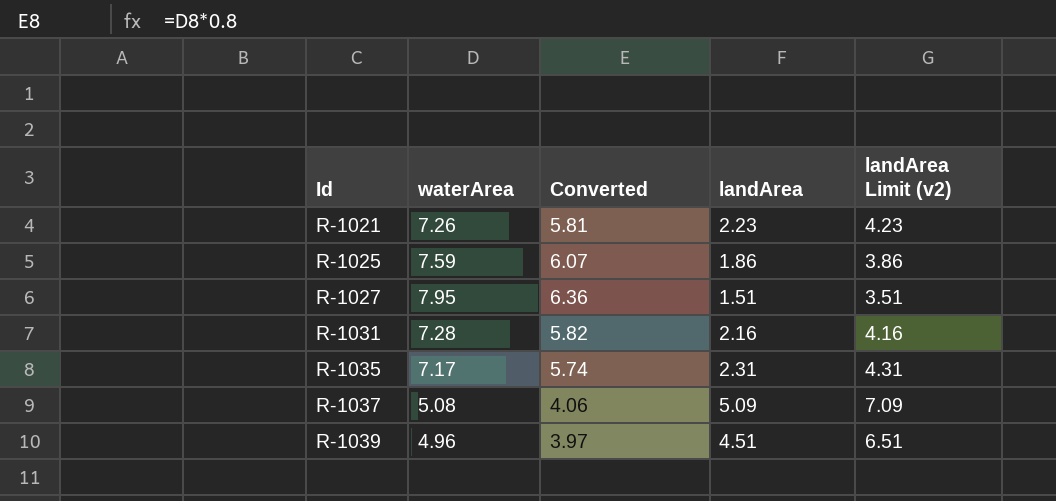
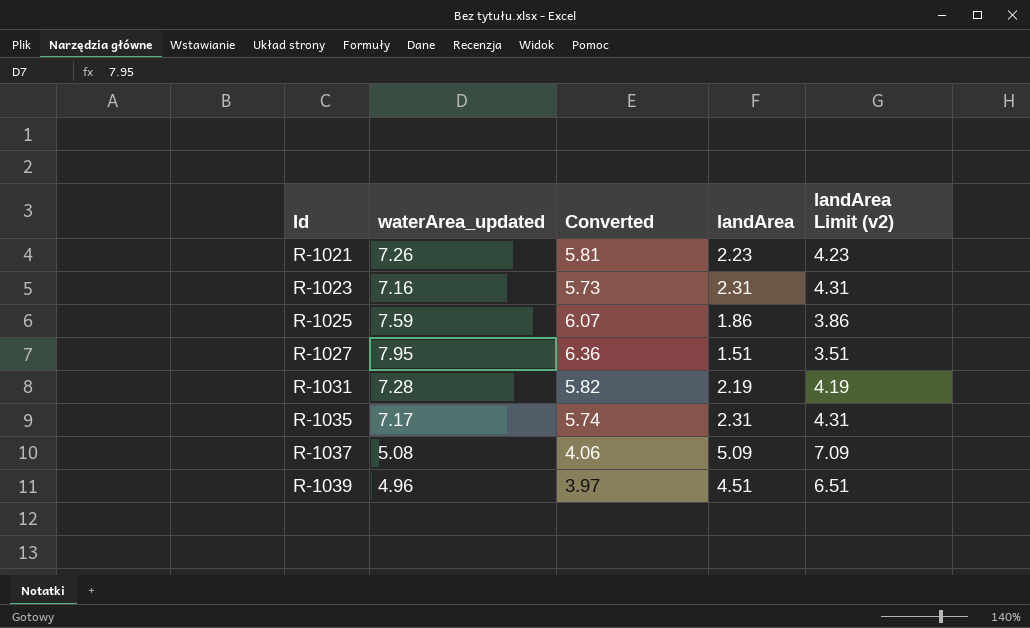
column name: waterArea -> waterArea_updated
row R-1023: none -> 7.16 | 5.73 | 2.31 | 4.31
R-1031 | landArea: 2.16 -> 2.19
R-1031 | landArea Limit (v2): 4.16 -> 4.19

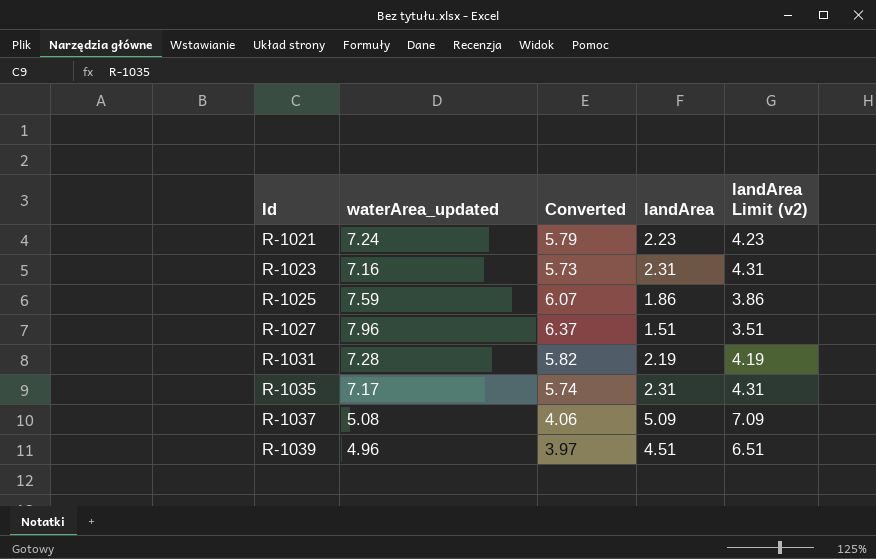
R-1021 | waterArea_updated: 7.26 -> 7.24
R-1021 | Converted: 5.81 -> 5.79
R-1027 | waterArea_updated: 7.95 -> 7.96
R-1027 | Converted: 6.36 -> 6.37

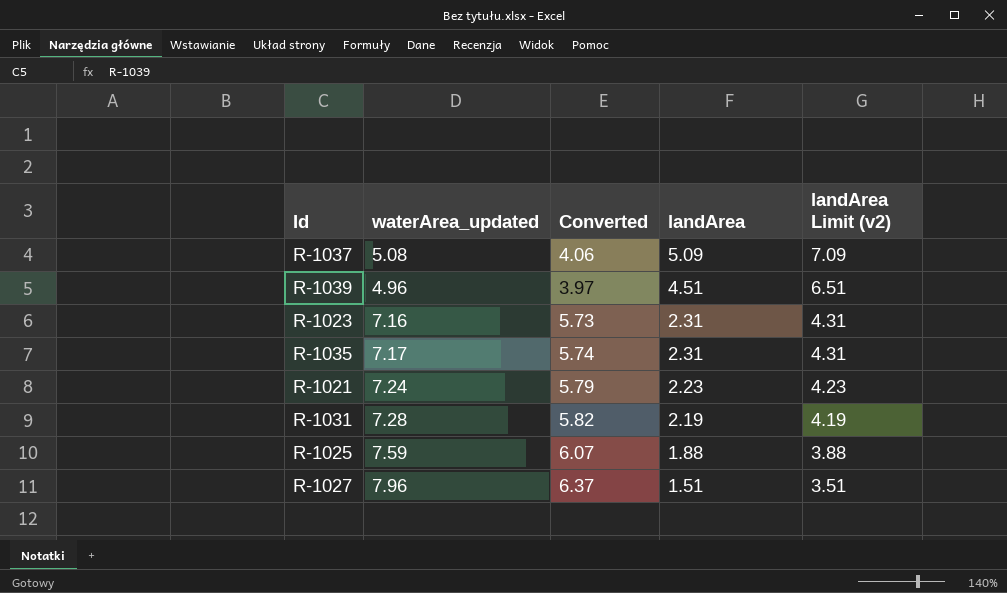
row order: Id ascending -> landArea descending
R-1025 | landArea: 1.86 -> 1.88
R-1025 | landArea Limit (v2): 3.86 -> 3.88

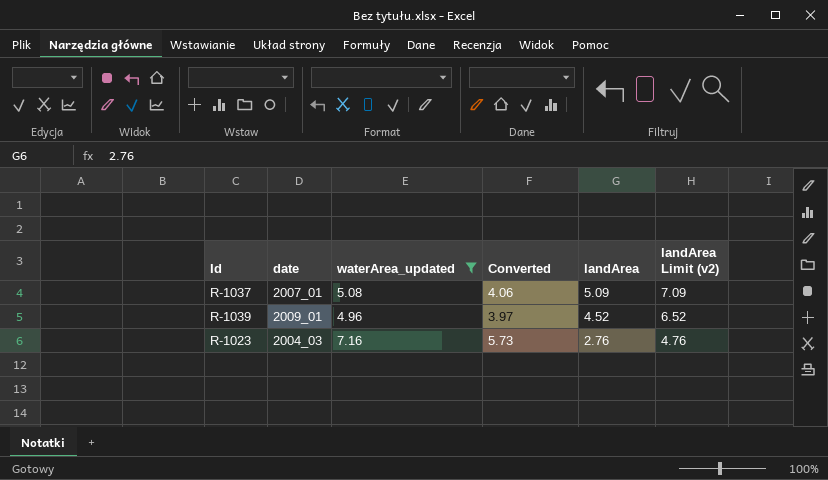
filter: none -> waterArea_updated <= 7.16
column date | position: none -> 2
R-1039 | landArea: 4.51 -> 4.52
R-1039 | landArea Limit (v2): 6.51 -> 6.52
R-1023 | landArea: 2.31 -> 2.76
R-1023 | landArea Limit (v2): 4.31 -> 4.76

